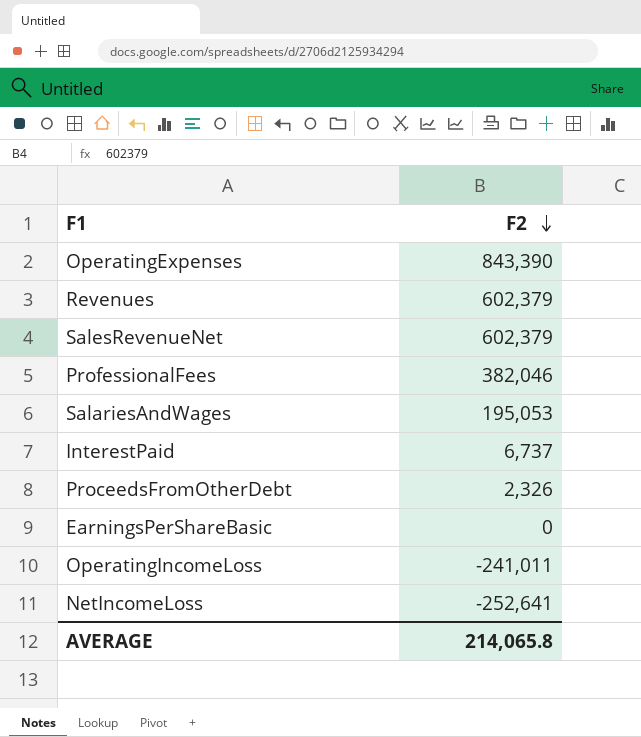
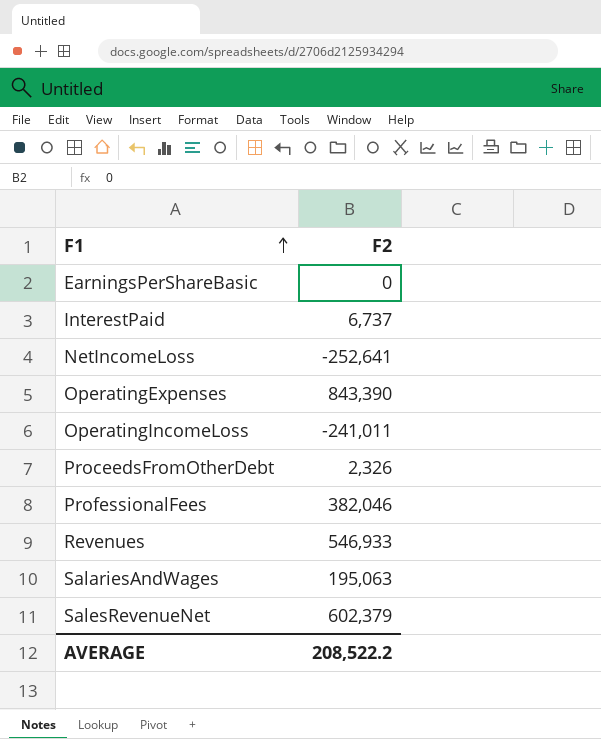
row order: F2 descending -> F1 ascending
Revenues | F2: 602,379 -> 546,933
SalariesAndWages | F2: 195,053 -> 195,063
AVERAGE | F2: 214,065.8 -> 208,522.2

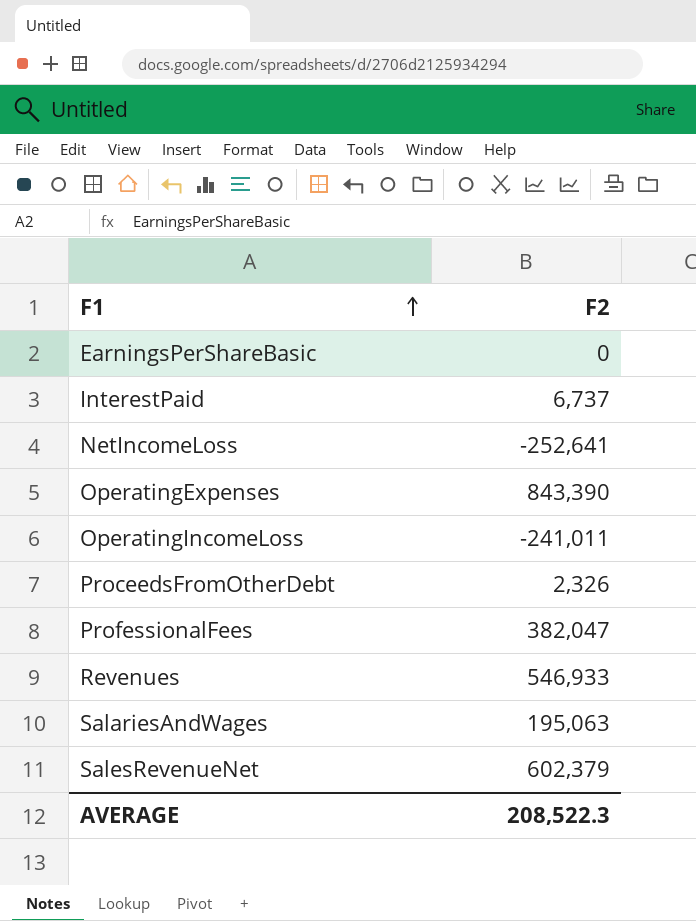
ProfessionalFees | F2: 382,046 -> 382,047
AVERAGE | F2: 208,522.2 -> 208,522.3

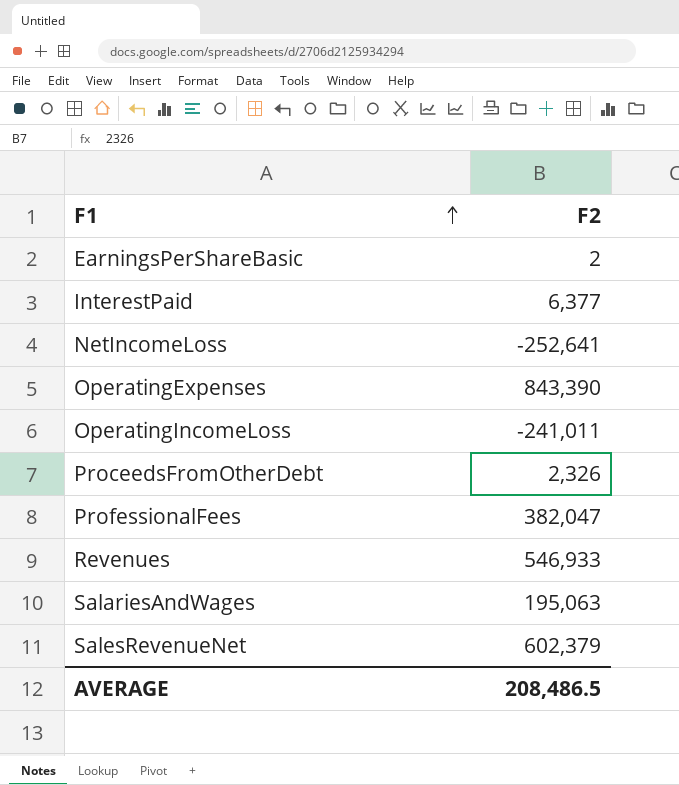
EarningsPerShareBasic | F2: 0 -> 2
InterestPaid | F2: 6,737 -> 6,377
AVERAGE | F2: 208,522.3 -> 208,486.5

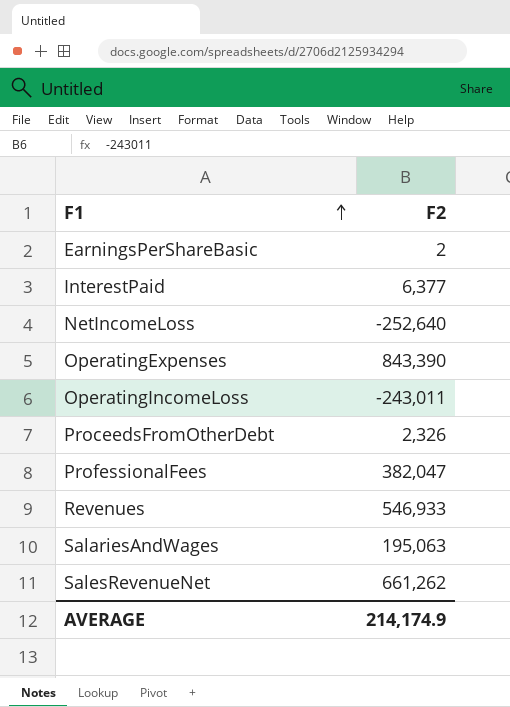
NetIncomeLoss | F2: -252,641 -> -252,640
OperatingIncomeLoss | F2: -241,011 -> -243,011
SalesRevenueNet | F2: 602,379 -> 661,262
AVERAGE | F2: 208,486.5 -> 214,174.9

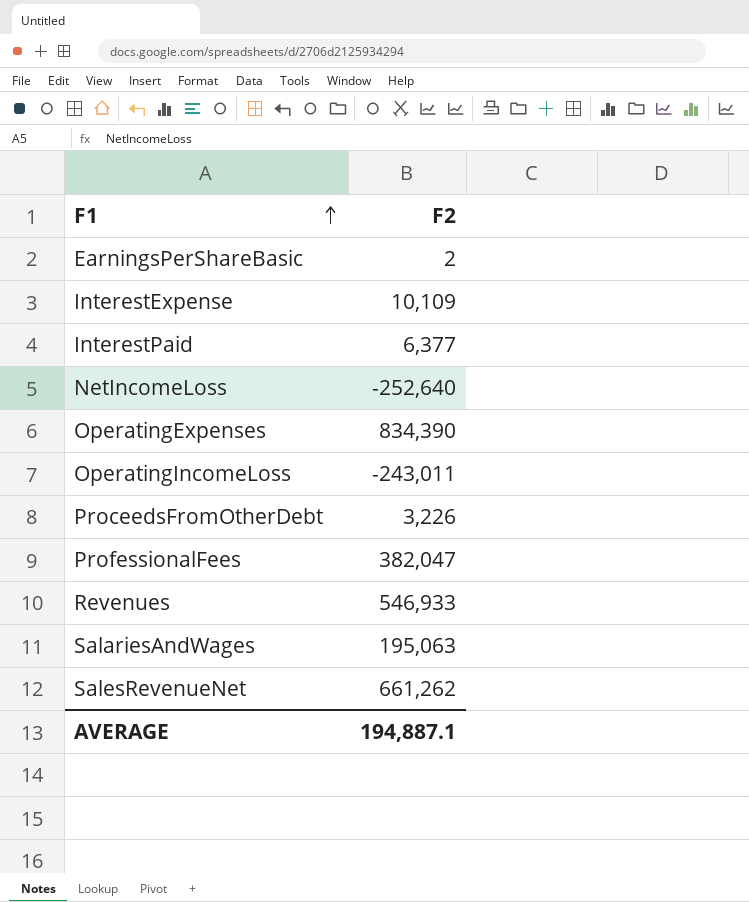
row InterestExpense: none -> 10,109
OperatingExpenses | F2: 843,390 -> 834,390
ProceedsFromOtherDebt | F2: 2,326 -> 3,226
AVERAGE | F2: 214,174.9 -> 194,887.1

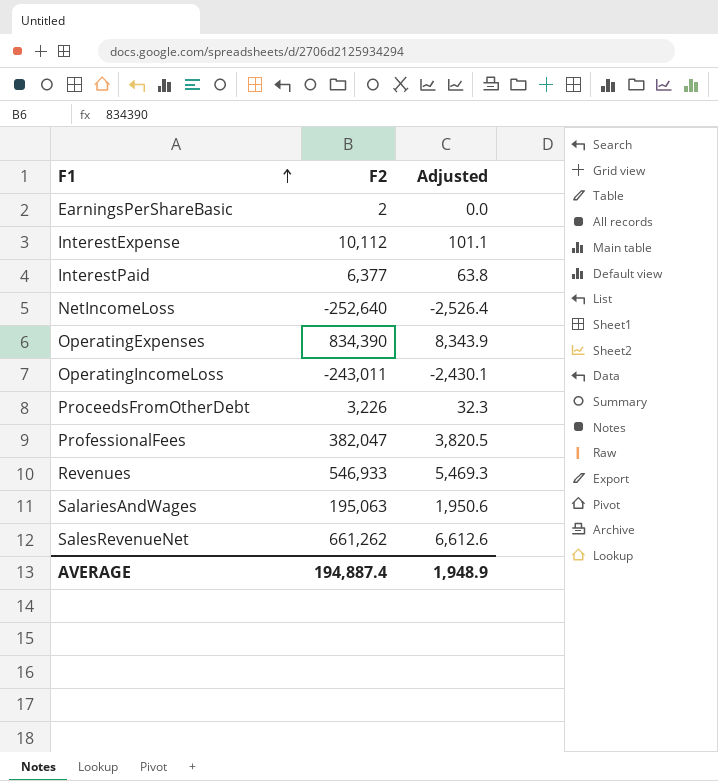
column Adjusted | formula: none -> [F2] * 0.01
InterestExpense | F2: 10,109 -> 10,112
AVERAGE | F2: 194,887.1 -> 194,887.4

